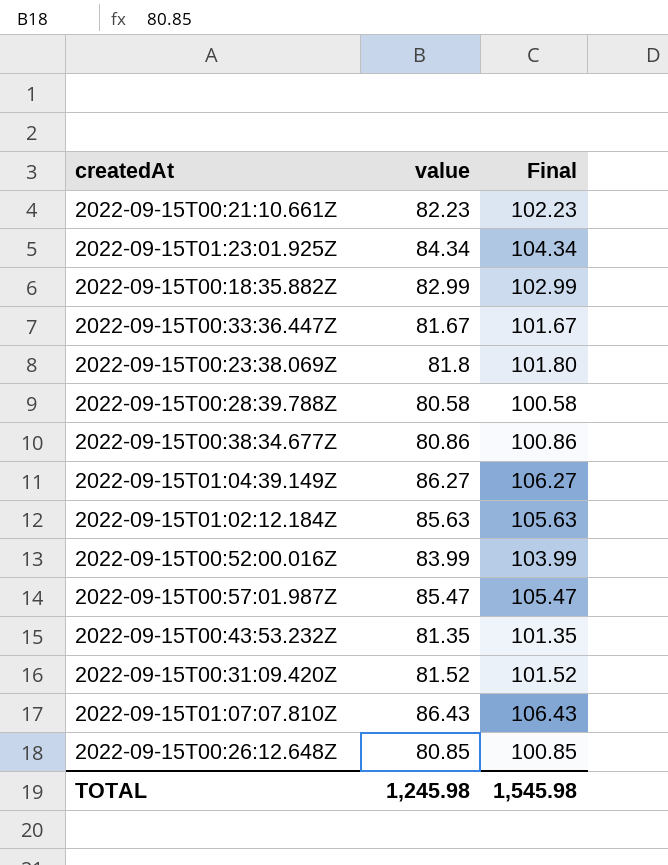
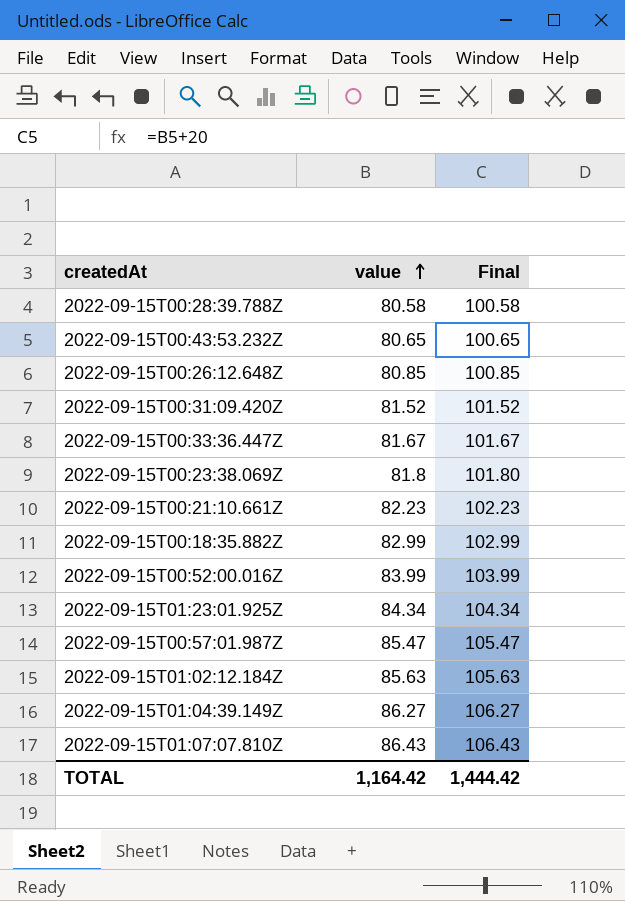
row order: none -> value ascending
row 2022-09-15T00:38:34.677Z: 80.86 | 100.86 -> none
2022-09-15T00:43:53.232Z | value: 81.35 -> 80.65
2022-09-15T00:43:53.232Z | Final: 101.35 -> 100.65
TOTAL | value: 1,245.98 -> 1,164.42
TOTAL | Final: 1,545.98 -> 1,444.42

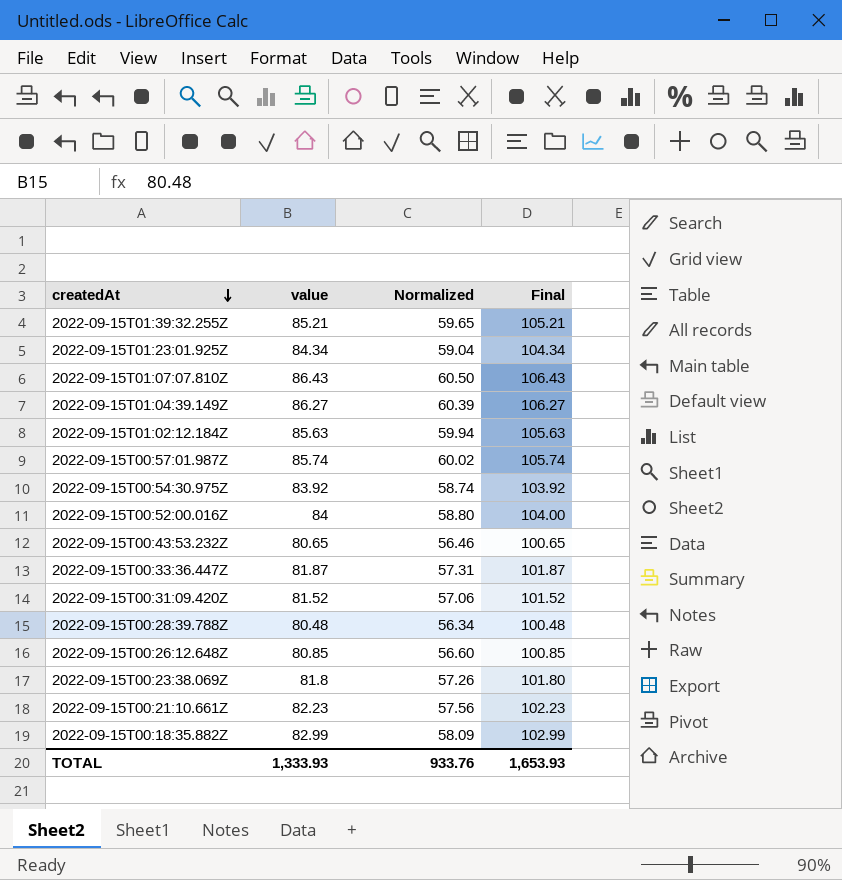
row order: value ascending -> createdAt descending
column Normalized | formula: none -> [value] * 0.7
row 2022-09-15T01:39:32.255Z: none -> 85.21 | 59.65 | 105.21
2022-09-15T00:57:01.987Z | value: 85.47 -> 85.74
2022-09-15T00:57:01.987Z | Final: 105.47 -> 105.74
row 2022-09-15T00:54:30.975Z: none -> 83.92 | 58.74 | 103.92
2022-09-15T00:52:00.016Z | value: 83.99 -> 84
2022-09-15T00:52:00.016Z | Final: 103.99 -> 104.00
2022-09-15T00:33:36.447Z | value: 81.67 -> 81.87
2022-09-15T00:33:36.447Z | Final: 101.67 -> 101.87
2022-09-15T00:28:39.788Z | value: 80.58 -> 80.48
2022-09-15T00:28:39.788Z | Final: 100.58 -> 100.48
TOTAL | value: 1,164.42 -> 1,333.93
TOTAL | Final: 1,444.42 -> 1,653.93

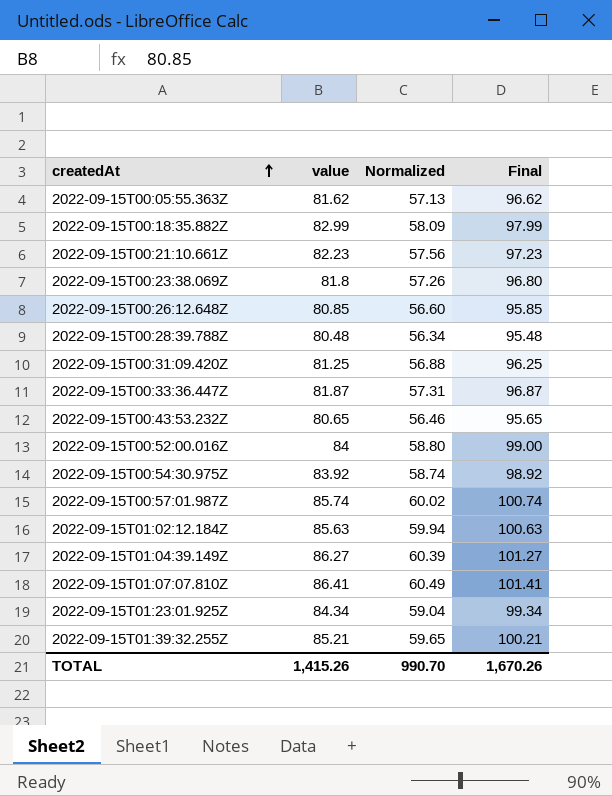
row order: createdAt descending -> createdAt ascending
column Final | formula: [value] + 20 -> [value] + 15
row 2022-09-15T00:05:55.363Z: none -> 81.62 | 57.13 | 96.62
2022-09-15T00:31:09.420Z | value: 81.52 -> 81.25
2022-09-15T00:31:09.420Z | Normalized: 57.06 -> 56.88
2022-09-15T01:07:07.810Z | value: 86.43 -> 86.41
2022-09-15T01:07:07.810Z | Normalized: 60.50 -> 60.49
TOTAL | value: 1,333.93 -> 1,415.26
TOTAL | Normalized: 933.76 -> 990.70
TOTAL | Final: 1,653.93 -> 1,670.26

